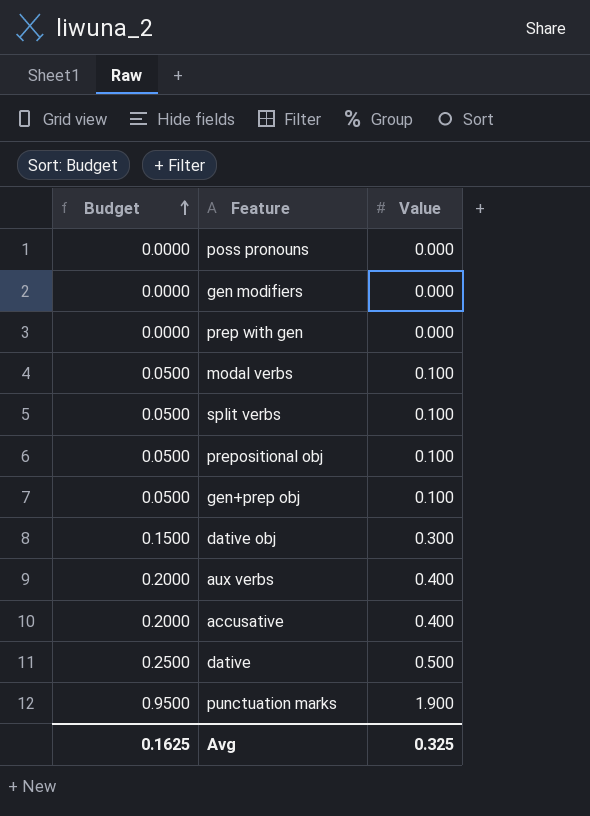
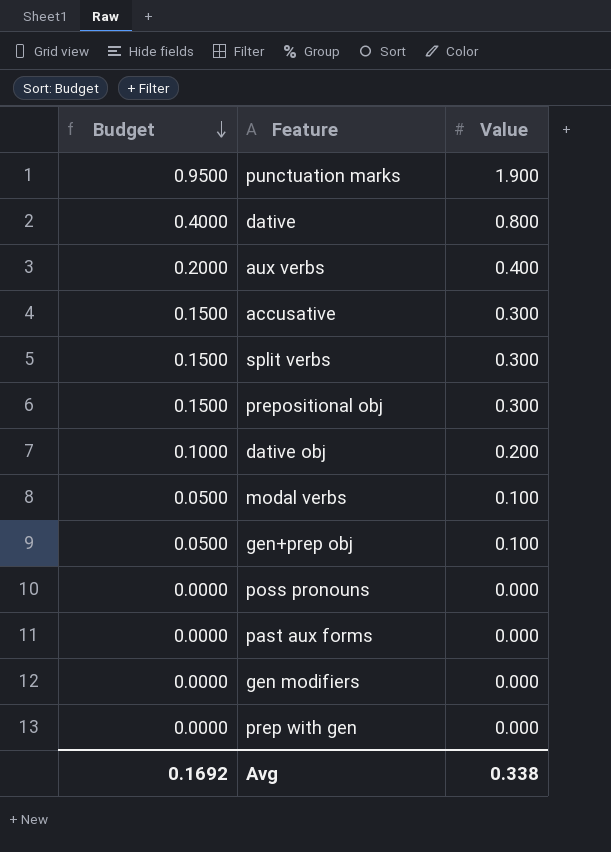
row order: Budget ascending -> Budget descending
dative | Budget: 0.2500 -> 0.4000
dative | Value: 0.500 -> 0.800
accusative | Budget: 0.2000 -> 0.1500
accusative | Value: 0.400 -> 0.300
split verbs | Budget: 0.0500 -> 0.1500
split verbs | Value: 0.100 -> 0.300
prepositional obj | Budget: 0.0500 -> 0.1500
prepositional obj | Value: 0.100 -> 0.300
dative obj | Budget: 0.1500 -> 0.1000
dative obj | Value: 0.300 -> 0.200
row past aux forms: none -> 0.0000 | 0.000
Avg | Budget: 0.1625 -> 0.1692
Avg | Value: 0.325 -> 0.338

